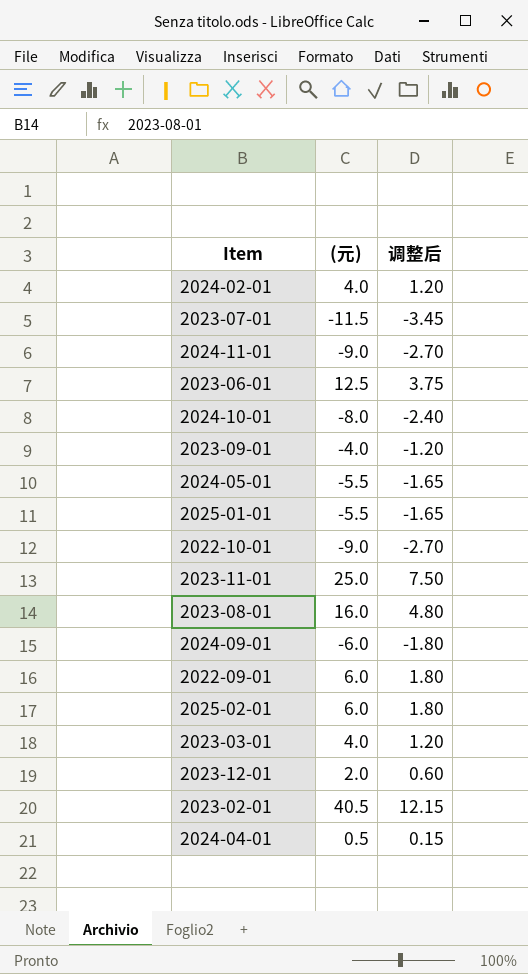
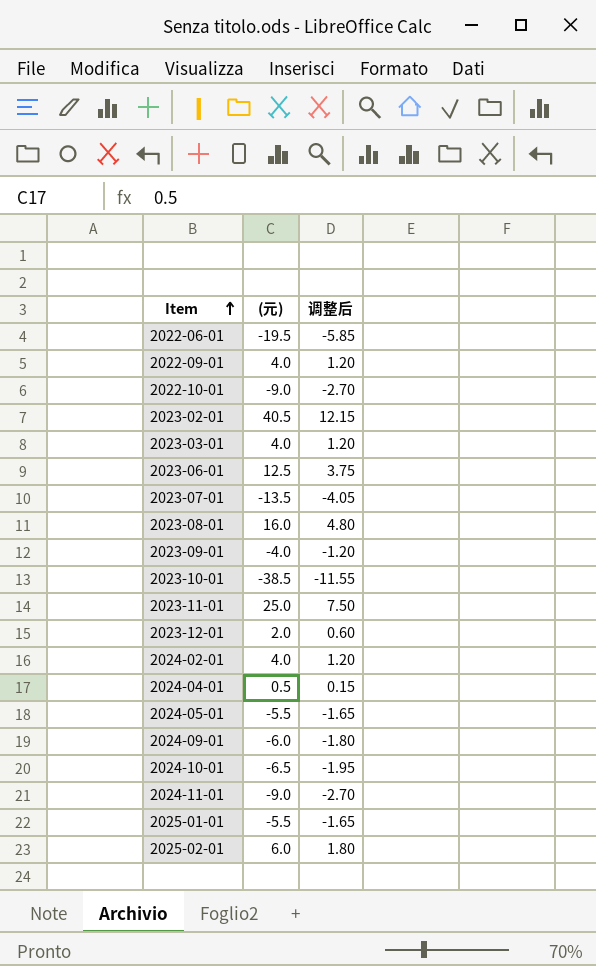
row order: none -> Item ascending
row 2022-06-01: none -> -19.5 | -5.85
2022-09-01 | (元): 6.0 -> 4.0
2022-09-01 | 调整后: 1.80 -> 1.20
2023-07-01 | (元): -11.5 -> -13.5
2023-07-01 | 调整后: -3.45 -> -4.05
row 2023-10-01: none -> -38.5 | -11.55
2024-10-01 | (元): -8.0 -> -6.5
2024-10-01 | 调整后: -2.40 -> -1.95

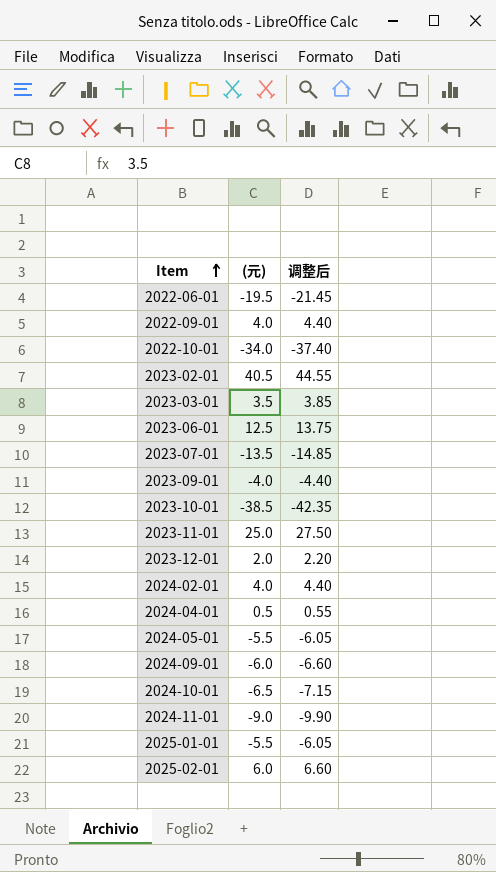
column 调整后 | formula: [(元)] * 0.3 -> [(元)] * 1.1
row 2023-08-01: 16.0 | 4.80 -> none
2022-10-01 | (元): -9.0 -> -34.0
2023-03-01 | (元): 4.0 -> 3.5

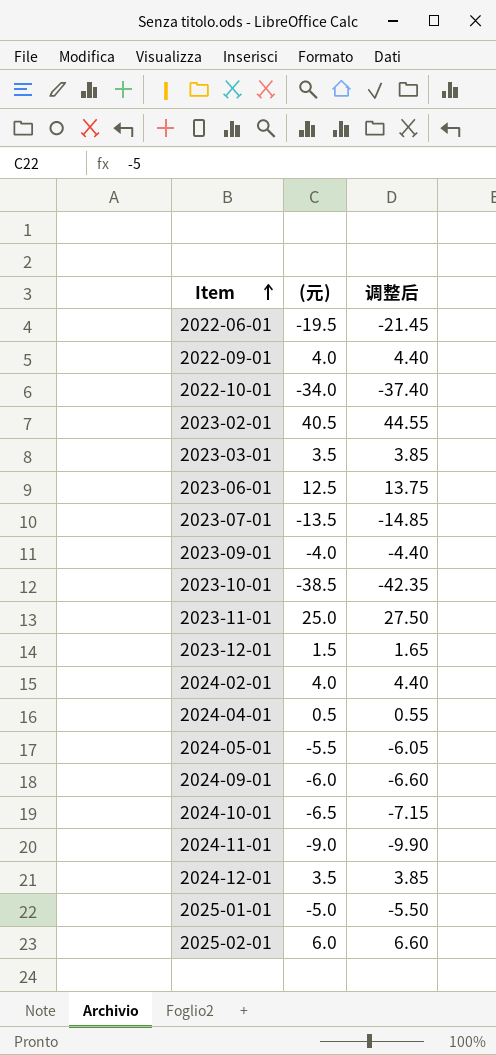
2023-12-01 | (元): 2.0 -> 1.5
2023-12-01 | 调整后: 2.20 -> 1.65
row 2024-12-01: none -> 3.5 | 3.85
2025-01-01 | (元): -5.5 -> -5.0
2025-01-01 | 调整后: -6.05 -> -5.50

